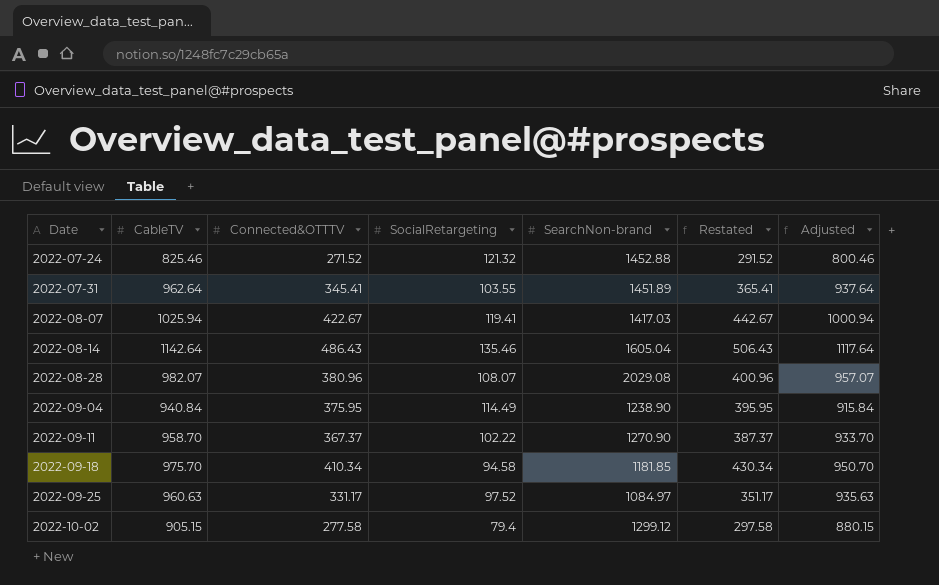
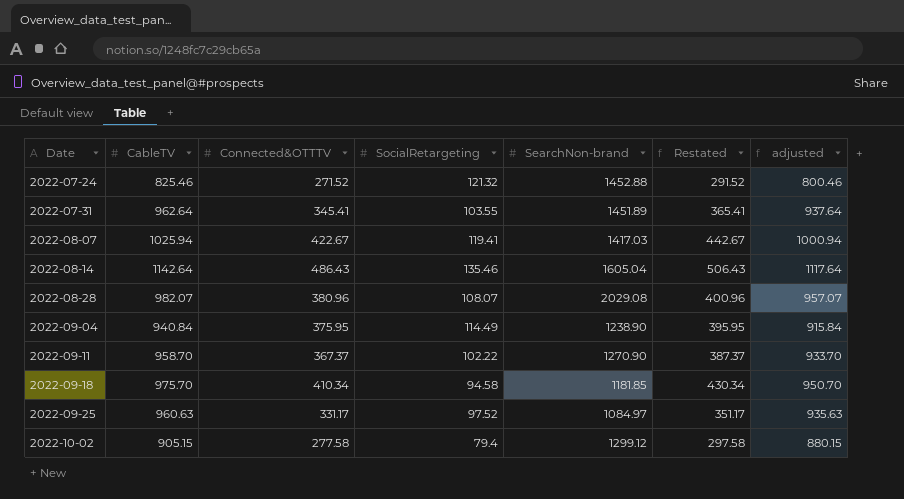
column name: Adjusted -> adjusted

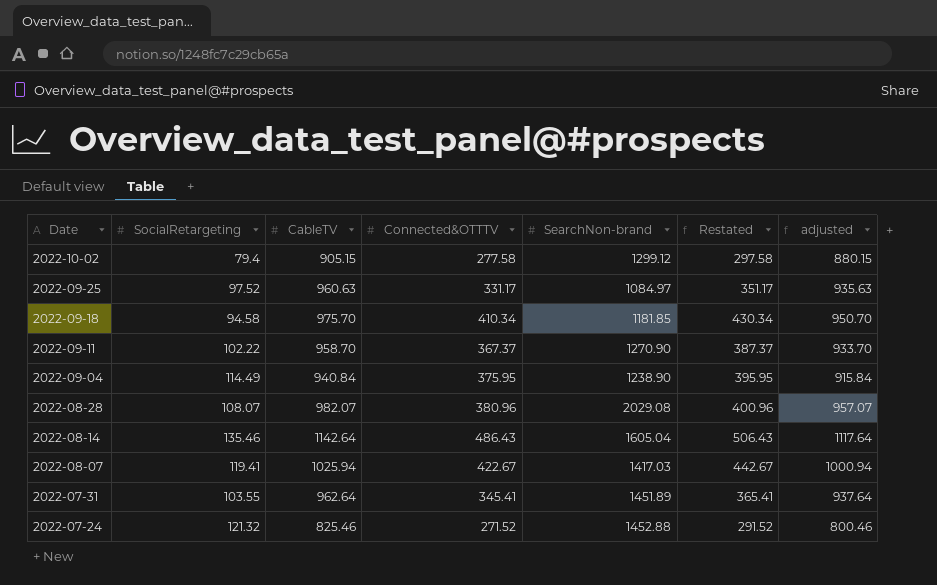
row order: Date ascending -> Date descending
column SocialRetargeting | position: 4 -> 2

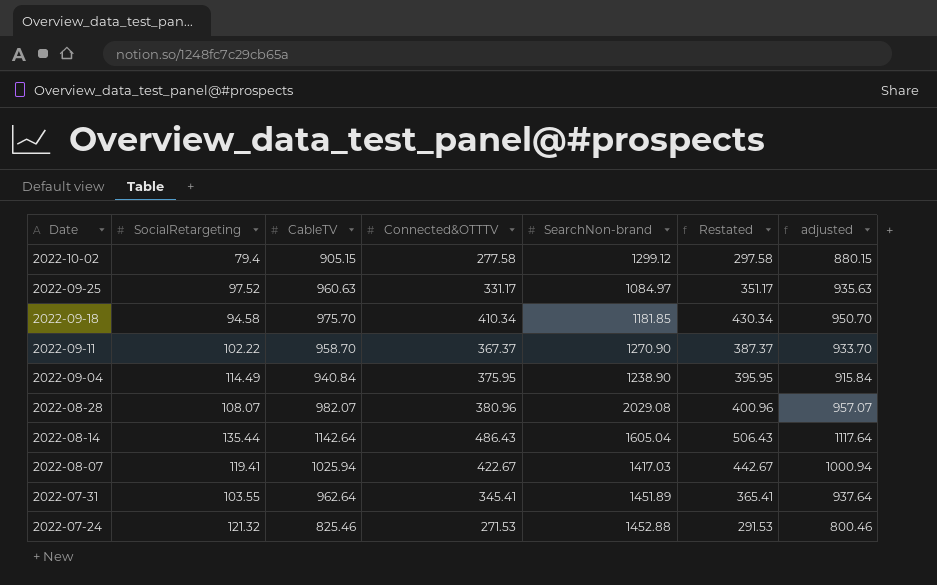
2022-08-14 | SocialRetargeting: 135.46 -> 135.44
2022-07-24 | Connected&OTTTV: 271.52 -> 271.53
2022-07-24 | Restated: 291.52 -> 291.53

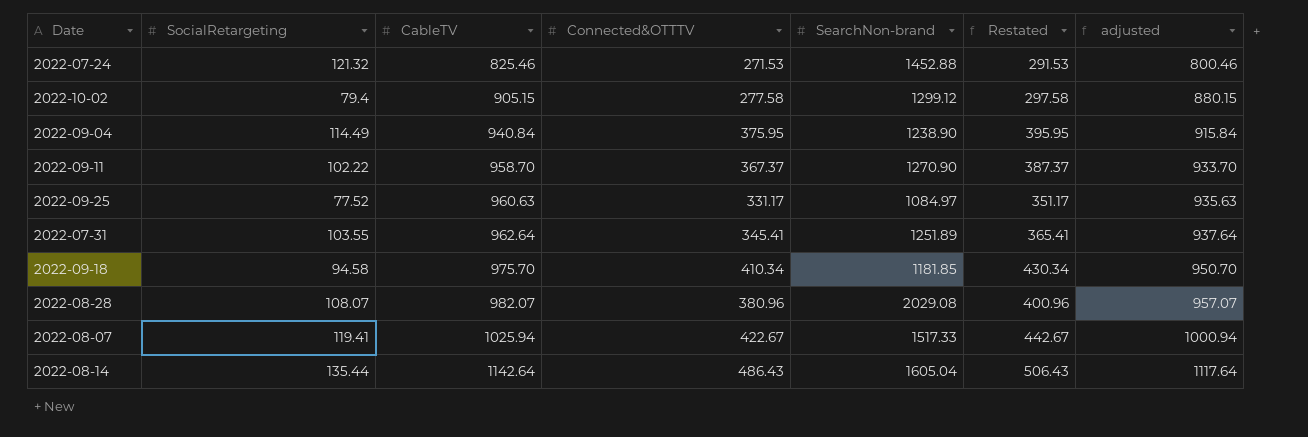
row order: Date descending -> CableTV ascending
2022-09-25 | SocialRetargeting: 97.52 -> 77.52
2022-07-31 | SearchNon-brand: 1451.89 -> 1251.89
2022-08-07 | SearchNon-brand: 1417.03 -> 1517.33

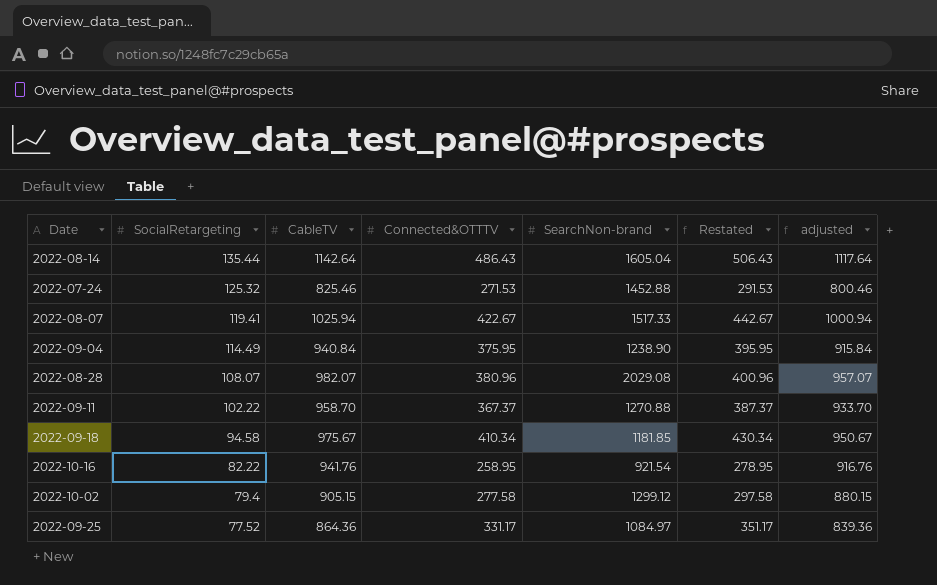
row order: CableTV ascending -> SocialRetargeting descending
row 2022-07-31: 103.55 | 962.64 | 345.41 | 1251.89 | 365.41 | 937.64 -> none
2022-07-24 | SocialRetargeting: 121.32 -> 125.32
2022-09-11 | SearchNon-brand: 1270.90 -> 1270.88
2022-09-18 | CableTV: 975.70 -> 975.67
2022-09-18 | adjusted: 950.70 -> 950.67
row 2022-10-16: none -> 82.22 | 941.76 | 258.95 | 921.54 | 278.95 | 916.76
2022-09-25 | CableTV: 960.63 -> 864.36
2022-09-25 | adjusted: 935.63 -> 839.36

